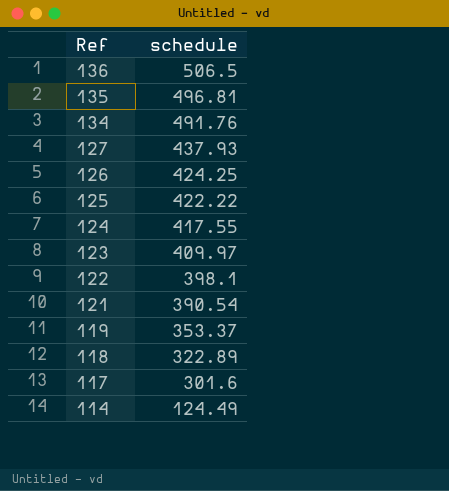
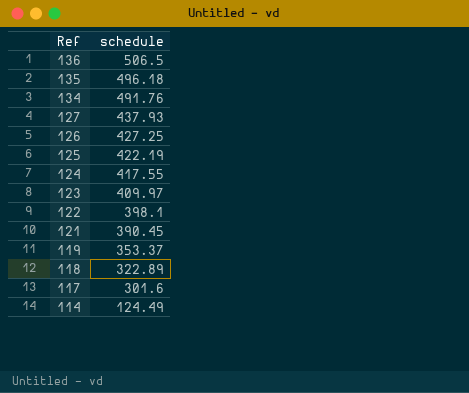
135 | schedule: 496.81 -> 496.18
126 | schedule: 424.25 -> 427.25
125 | schedule: 422.22 -> 422.19
121 | schedule: 390.54 -> 390.45

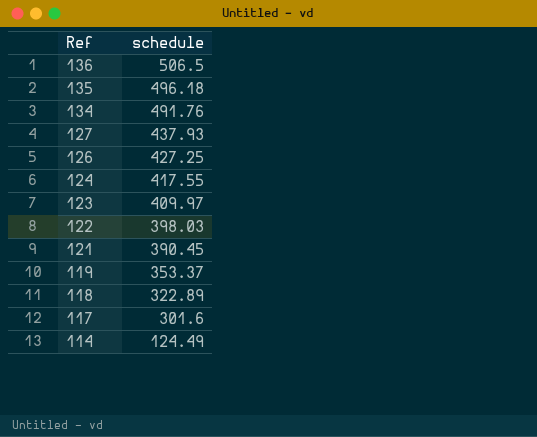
row 125: 422.19 -> none
122 | schedule: 398.1 -> 398.03

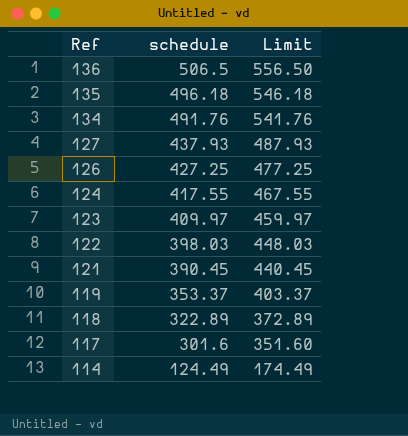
column Limit | formula: none -> [schedule] + 50

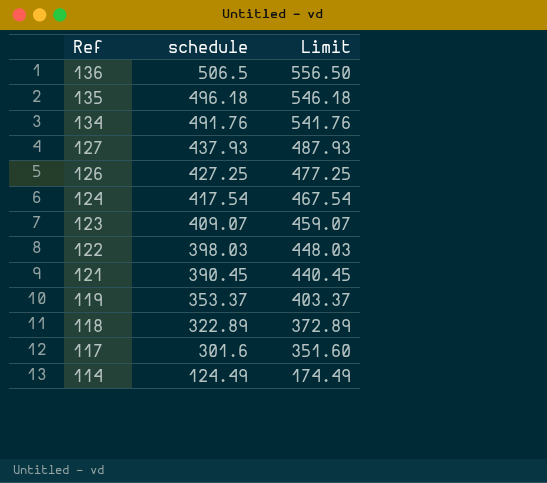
124 | schedule: 417.55 -> 417.54
124 | Limit: 467.55 -> 467.54
123 | schedule: 409.97 -> 409.07
123 | Limit: 459.97 -> 459.07

